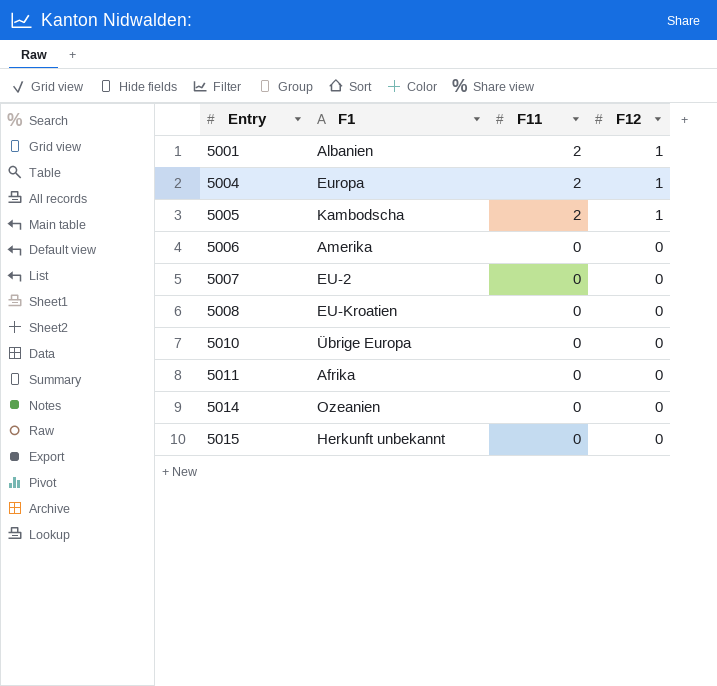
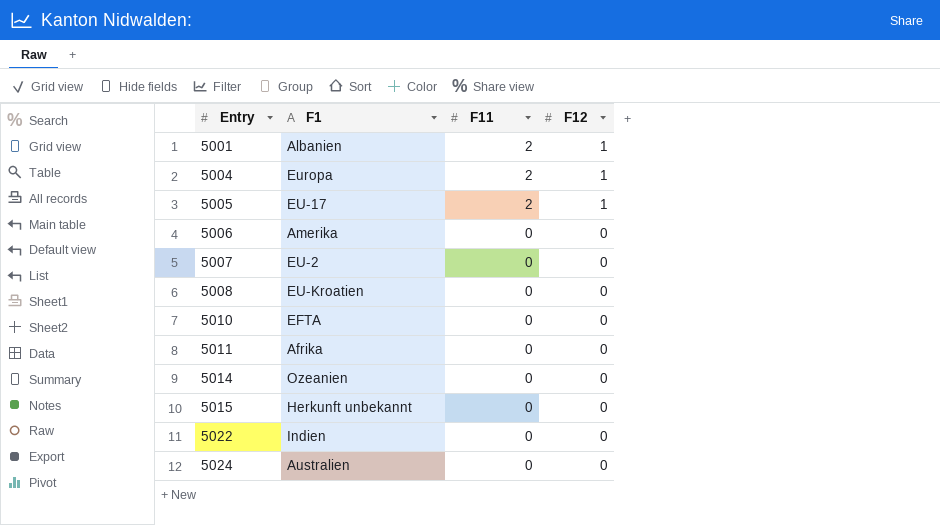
5005 | F1: Kambodscha -> EU-17
5010 | F1: Übrige Europa -> EFTA
row 5022: none -> Indien | 0 | 0
row 5024: none -> Australien | 0 | 0

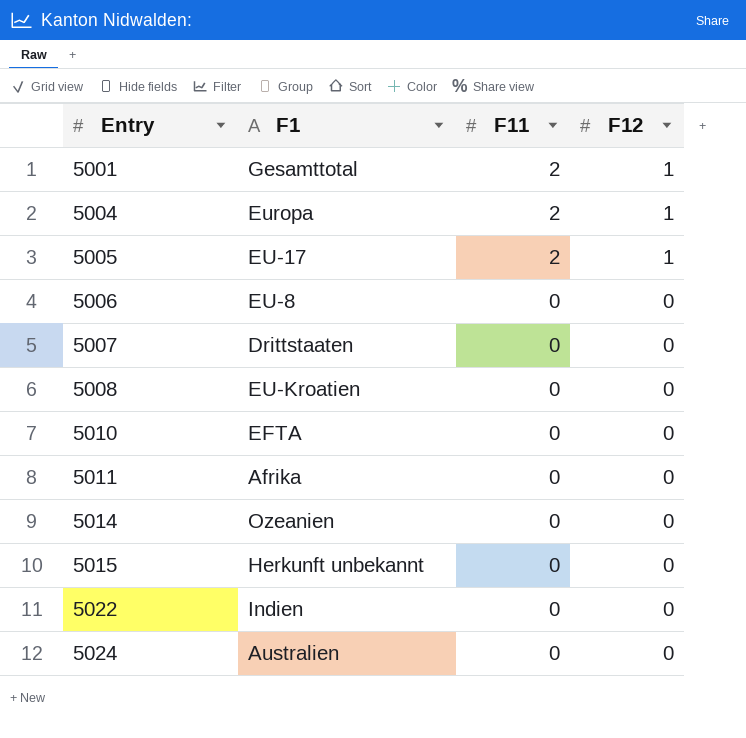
5001 | F1: Albanien -> Gesamttotal
5006 | F1: Amerika -> EU-8
5007 | F1: EU-2 -> Drittstaaten

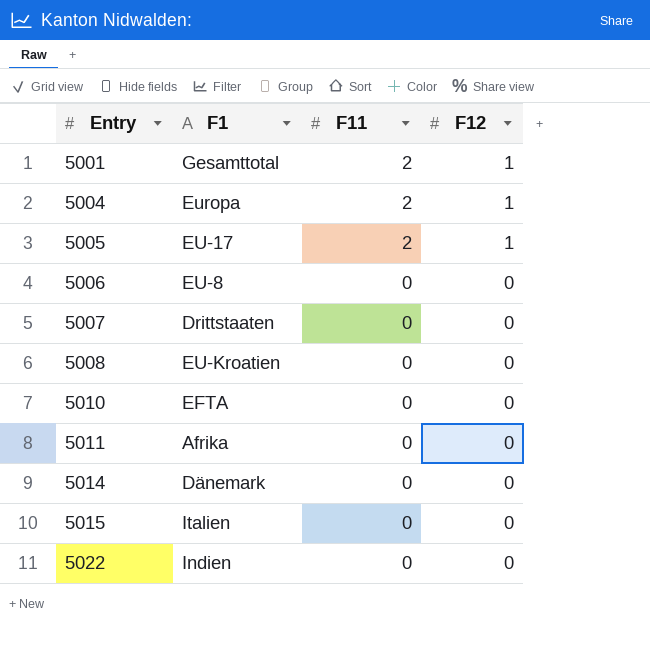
row 5024: Australien | 0 | 0 -> none
5014 | F1: Ozeanien -> Dänemark
5015 | F1: Herkunft unbekannt -> Italien

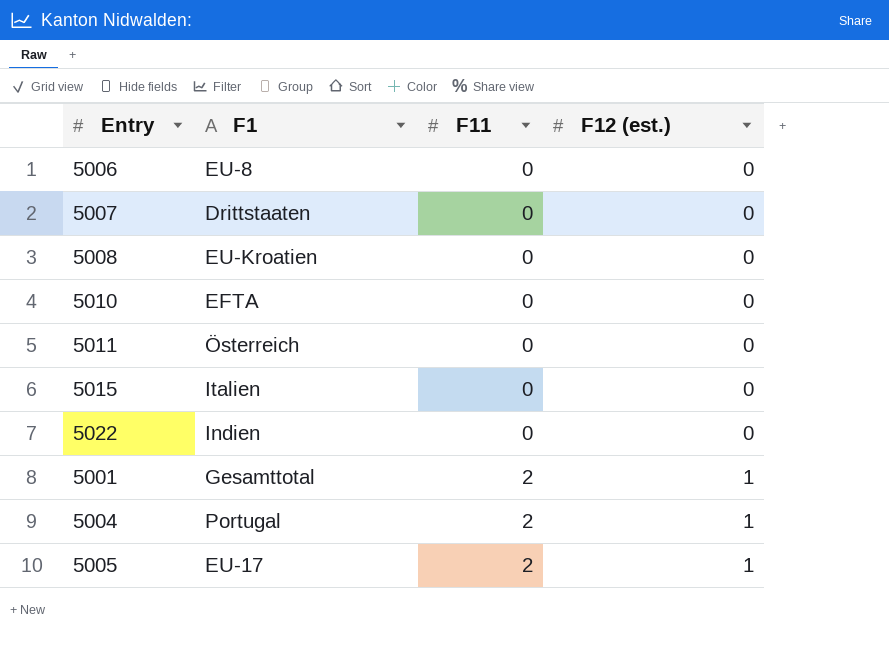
row order: Entry ascending -> F11 ascending
column name: F12 -> F12 (est.)
row 5014: Dänemark | 0 | 0 -> none
5011 | F1: Afrika -> Österreich
5004 | F1: Europa -> Portugal

